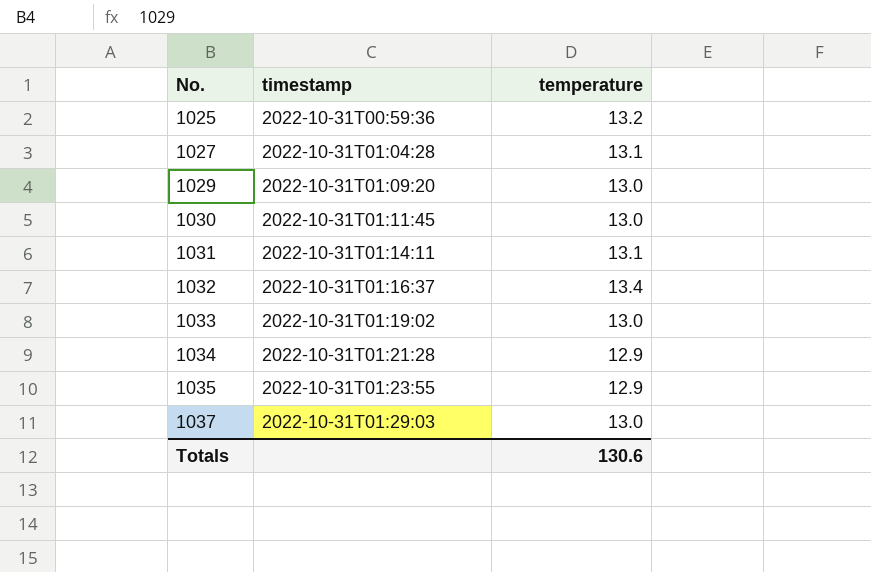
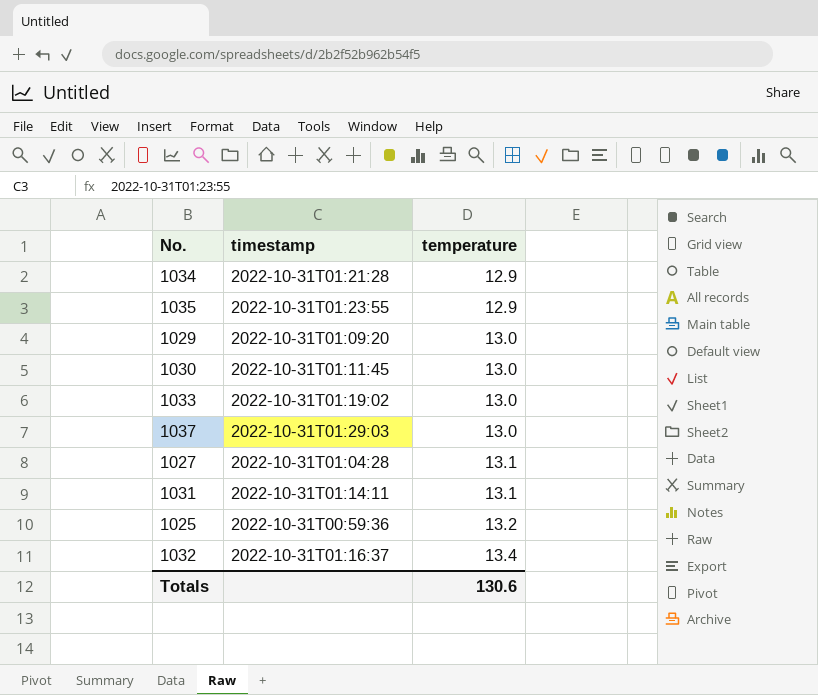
row order: No. ascending -> temperature ascending

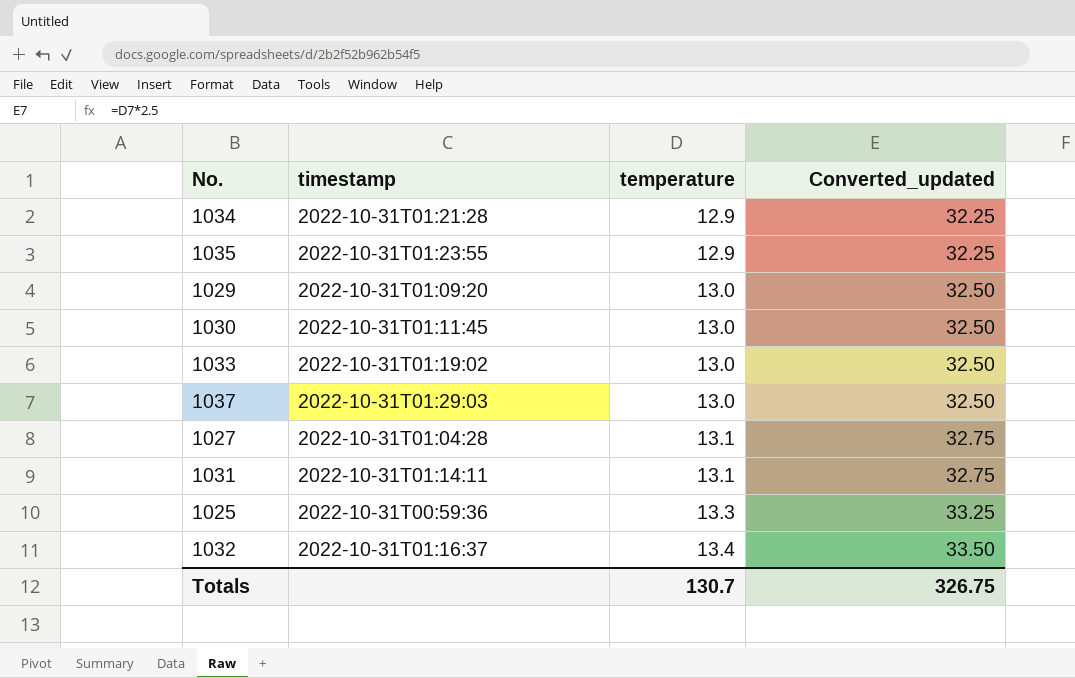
column Converted_updated | formula: none -> [temperature] * 2.5
1025 | temperature: 13.2 -> 13.3
Totals | temperature: 130.6 -> 130.7

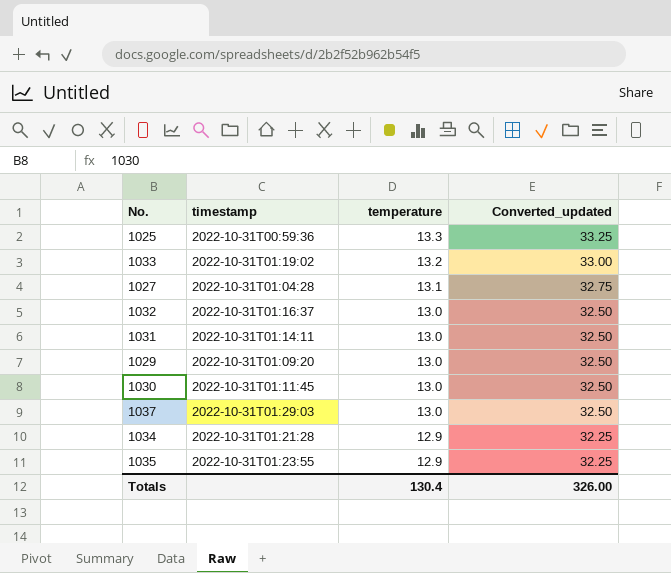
row order: temperature ascending -> temperature descending
1033 | temperature: 13.0 -> 13.2
1033 | Converted_updated: 32.50 -> 33.00
1032 | temperature: 13.4 -> 13.0
1032 | Converted_updated: 33.50 -> 32.50
1031 | temperature: 13.1 -> 13.0
1031 | Converted_updated: 32.75 -> 32.50
Totals | temperature: 130.7 -> 130.4
Totals | Converted_updated: 326.75 -> 326.00

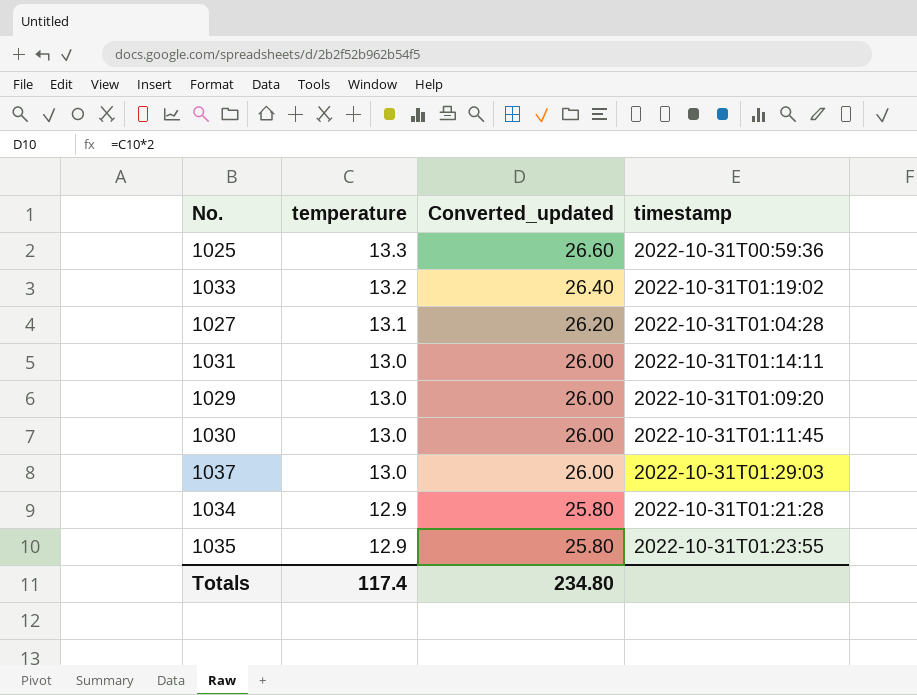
column Converted_updated | formula: [temperature] * 2.5 -> [temperature] * 2
column timestamp | position: 2 -> 4
row 1032: 2022-10-31T01:16:37 | 13.0 | 32.50 -> none
Totals | temperature: 130.4 -> 117.4
Totals | Converted_updated: 326.00 -> 234.80

